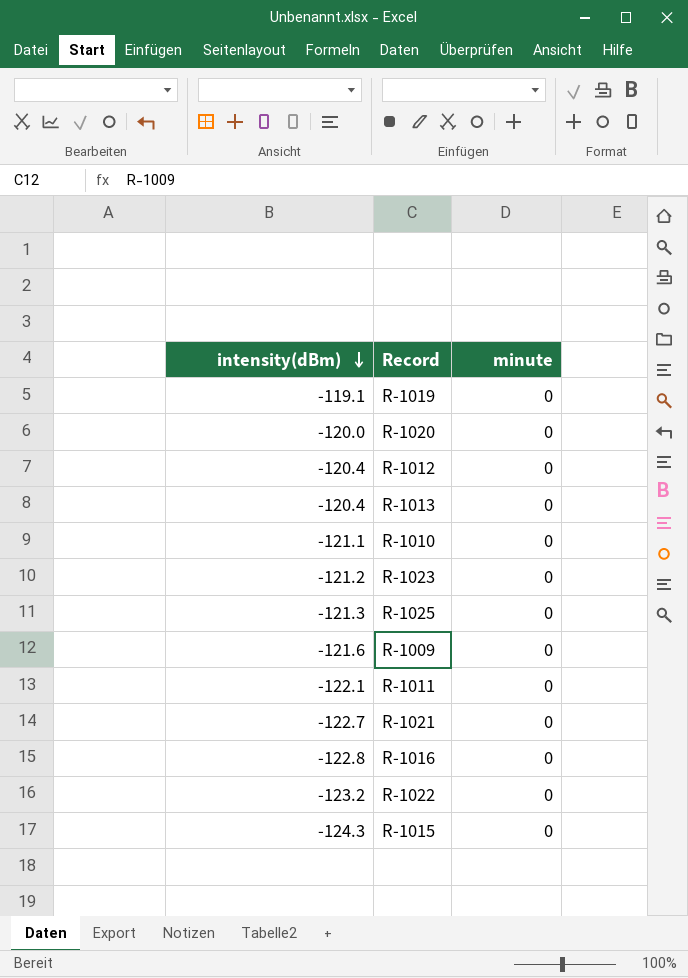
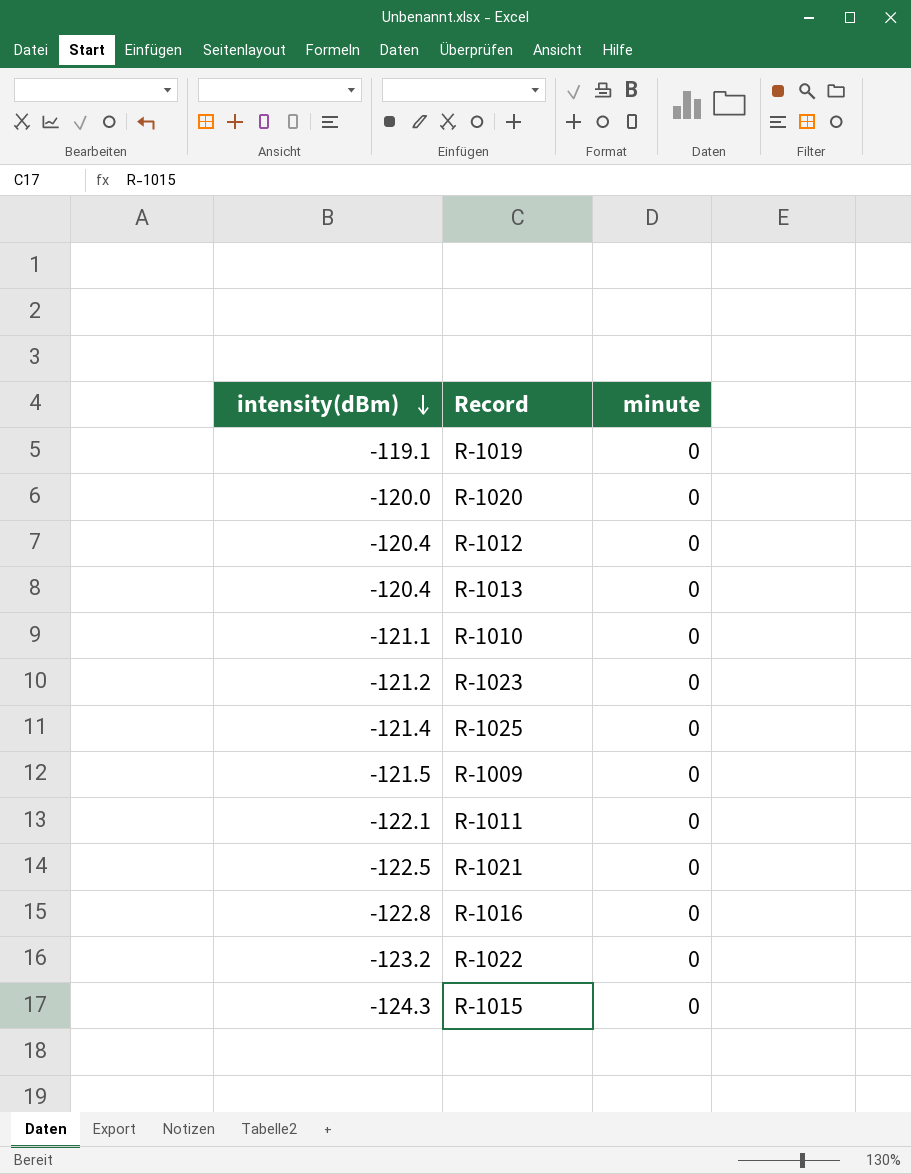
R-1025 | intensity(dBm): -121.3 -> -121.4
R-1009 | intensity(dBm): -121.6 -> -121.5
R-1021 | intensity(dBm): -122.7 -> -122.5

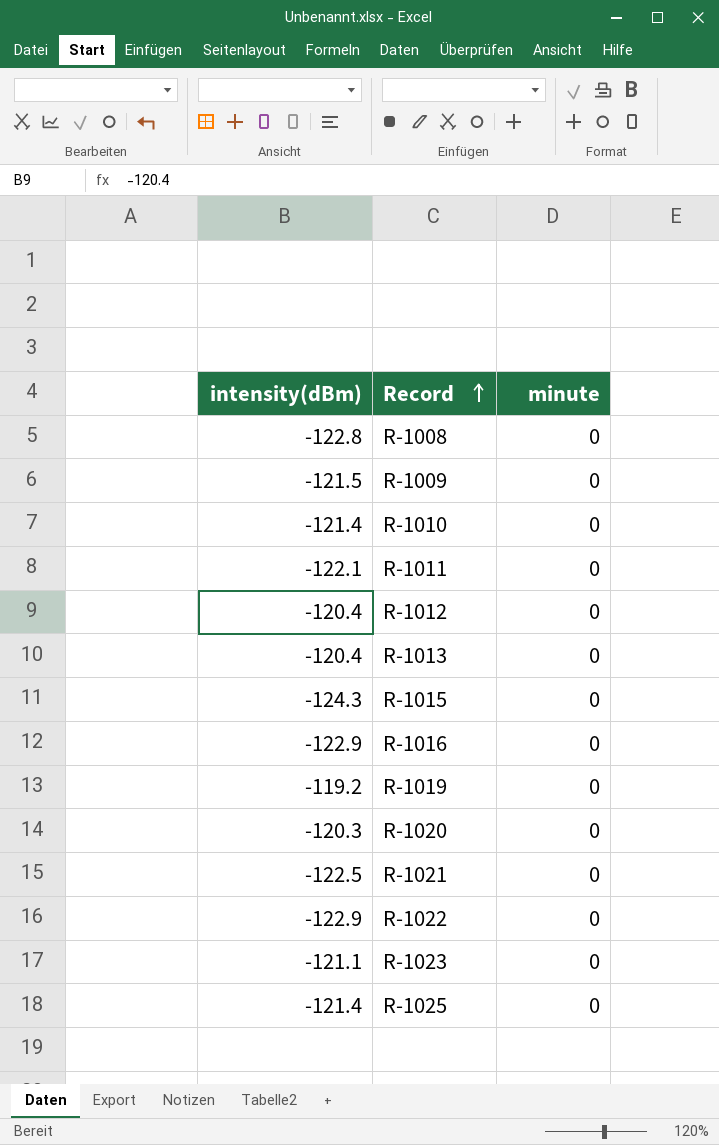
row order: intensity(dBm) descending -> Record ascending
row R-1008: none -> -122.8 | 0
R-1010 | intensity(dBm): -121.1 -> -121.4
R-1016 | intensity(dBm): -122.8 -> -122.9
R-1019 | intensity(dBm): -119.1 -> -119.2
R-1020 | intensity(dBm): -120.0 -> -120.3
R-1022 | intensity(dBm): -123.2 -> -122.9
R-1023 | intensity(dBm): -121.2 -> -121.1

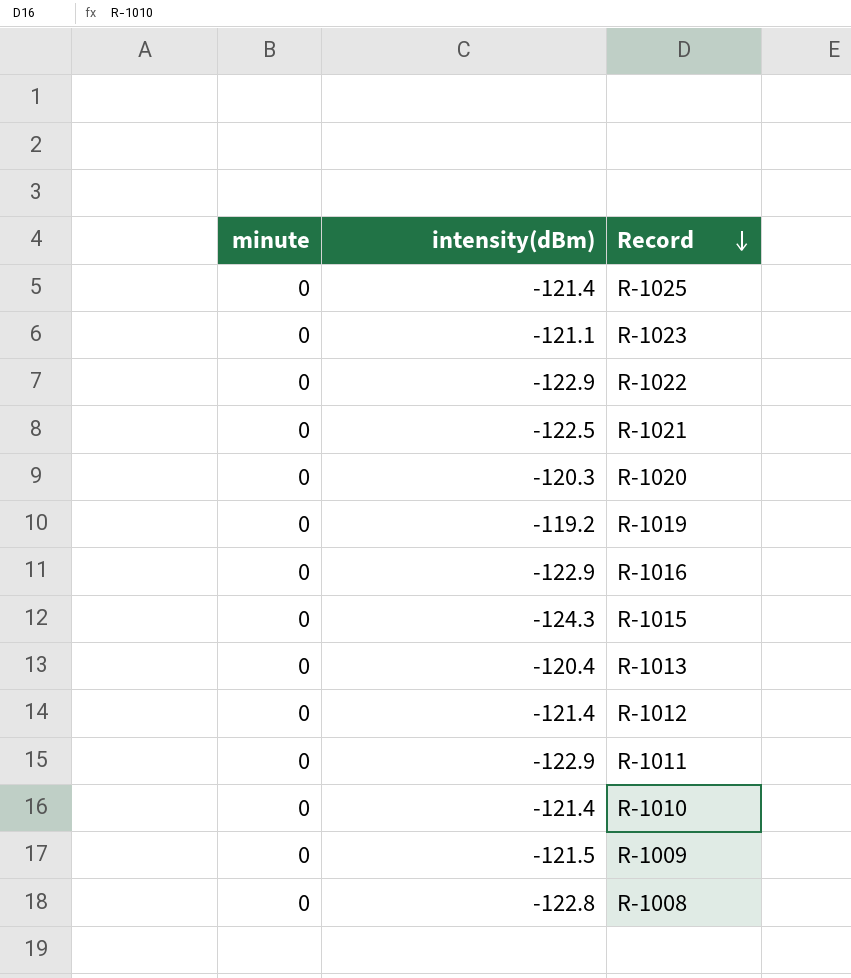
row order: Record ascending -> Record descending
column minute | position: 3 -> 1
R-1012 | intensity(dBm): -120.4 -> -121.4
R-1011 | intensity(dBm): -122.1 -> -122.9

